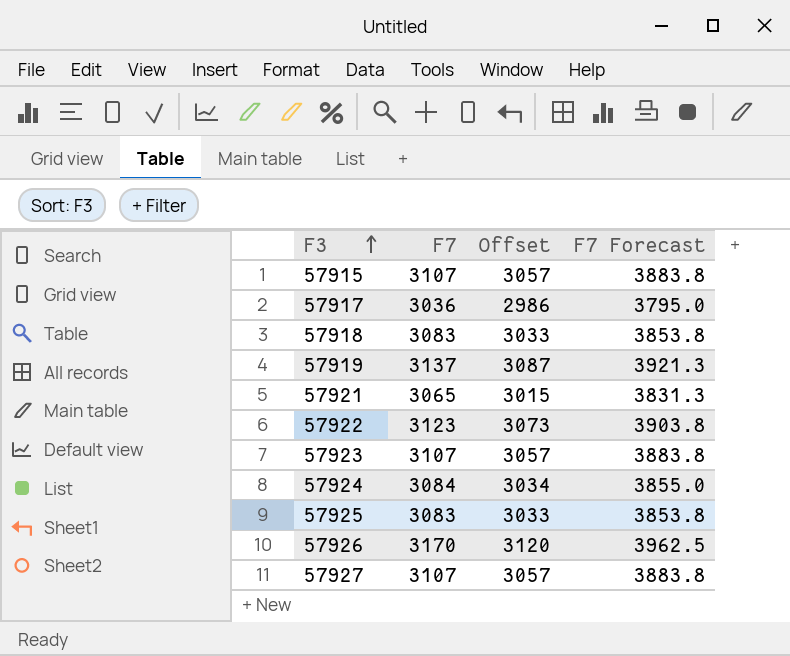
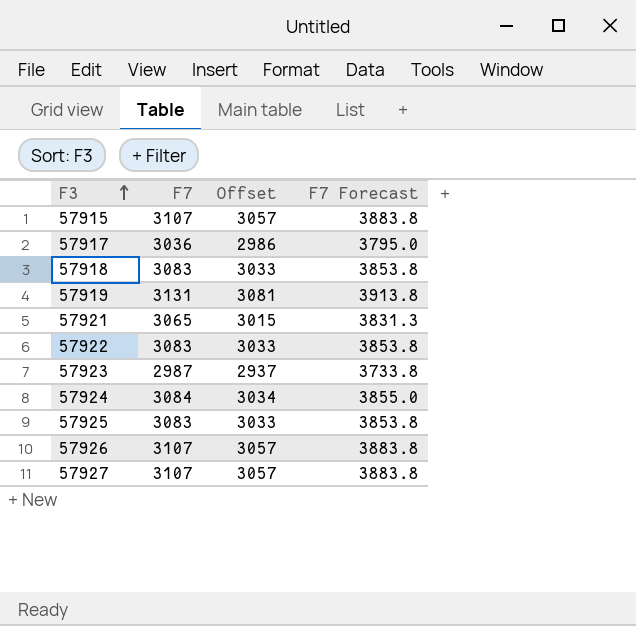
57919 | F7: 3137 -> 3131
57919 | Offset: 3087 -> 3081
57919 | F7 Forecast: 3921.3 -> 3913.8
57922 | F7: 3123 -> 3083
57922 | Offset: 3073 -> 3033
57922 | F7 Forecast: 3903.8 -> 3853.8
57923 | F7: 3107 -> 2987
57923 | Offset: 3057 -> 2937
57923 | F7 Forecast: 3883.8 -> 3733.8
57926 | F7: 3170 -> 3107
57926 | Offset: 3120 -> 3057
57926 | F7 Forecast: 3962.5 -> 3883.8

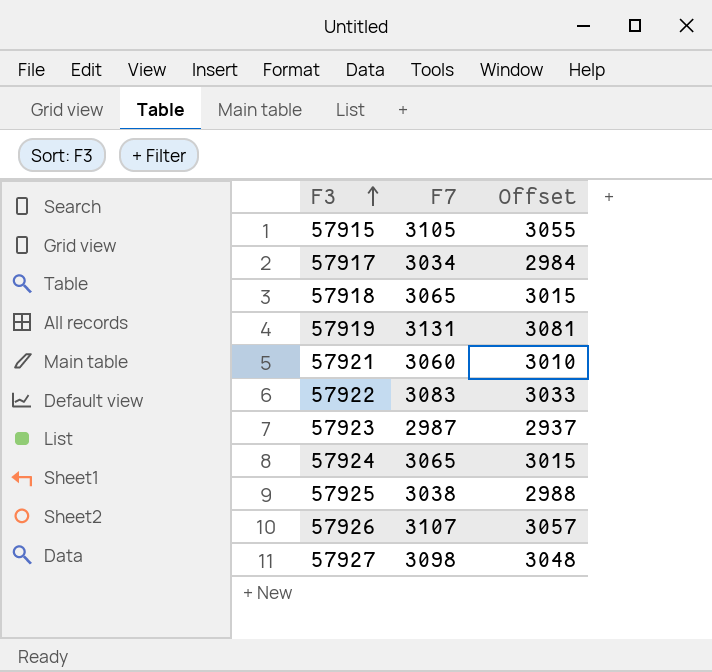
column F7 Forecast | formula: [F7] * 1.25 -> none
57915 | F7: 3107 -> 3105
57915 | Offset: 3057 -> 3055
57917 | F7: 3036 -> 3034
57917 | Offset: 2986 -> 2984
57918 | F7: 3083 -> 3065
57918 | Offset: 3033 -> 3015
57921 | F7: 3065 -> 3060
57921 | Offset: 3015 -> 3010
57924 | F7: 3084 -> 3065
57924 | Offset: 3034 -> 3015
57925 | F7: 3083 -> 3038
57925 | Offset: 3033 -> 2988
57927 | F7: 3107 -> 3098
57927 | Offset: 3057 -> 3048

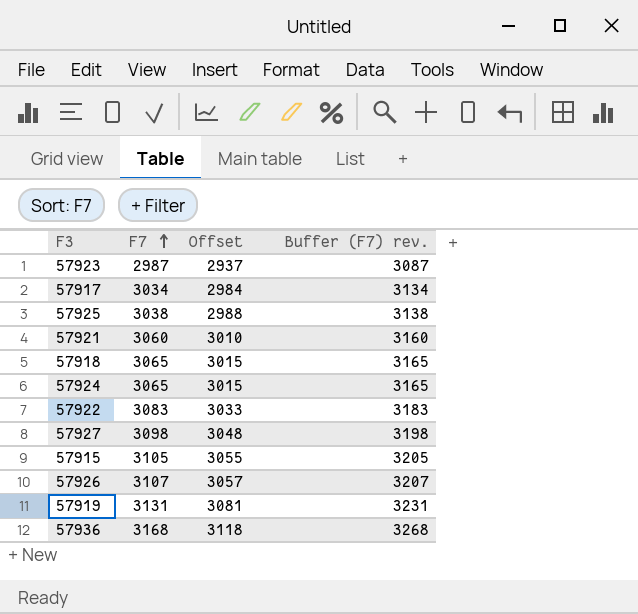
row order: F3 ascending -> F7 ascending
column Buffer (F7) rev. | formula: none -> [F7] + 100
row 57936: none -> 3168 | 3118 | 3268

